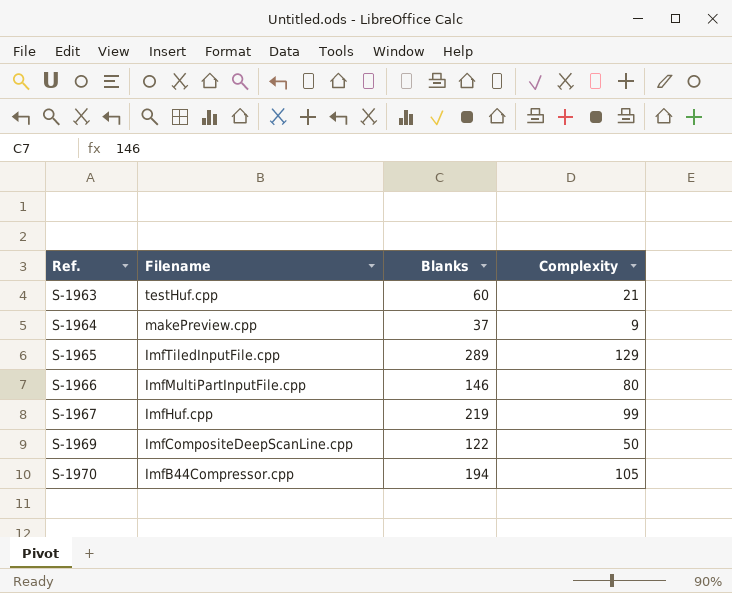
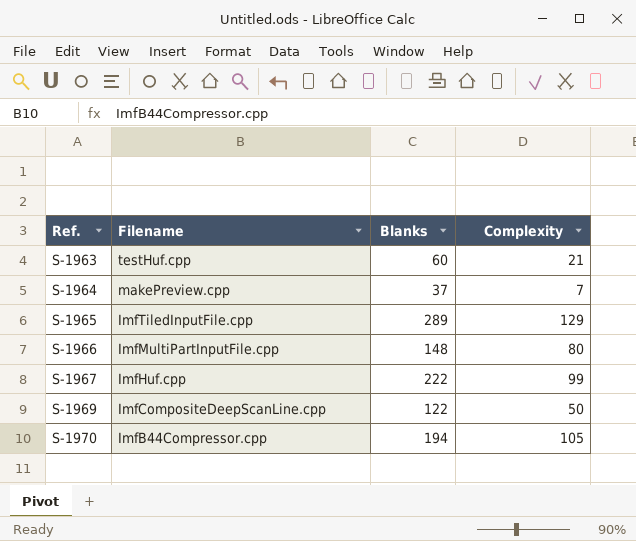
S-1964 | Complexity: 9 -> 7
S-1966 | Blanks: 146 -> 148
S-1967 | Blanks: 219 -> 222

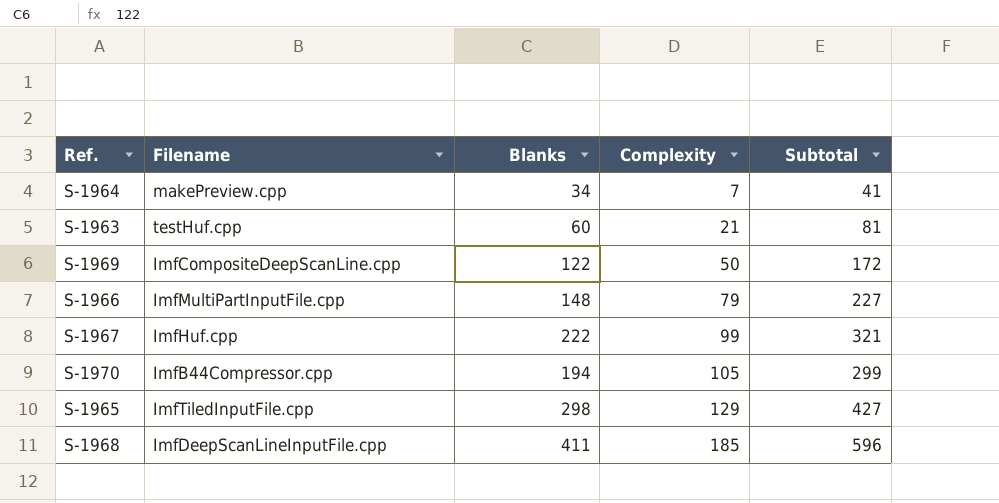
row order: Ref. ascending -> Complexity ascending
column Subtotal | formula: none -> [Blanks] + [Complexity]
S-1964 | Blanks: 37 -> 34
S-1966 | Complexity: 80 -> 79
S-1965 | Blanks: 289 -> 298
row S-1968: none -> ImfDeepScanLineInputFile.cpp | 411 | 185 | 596

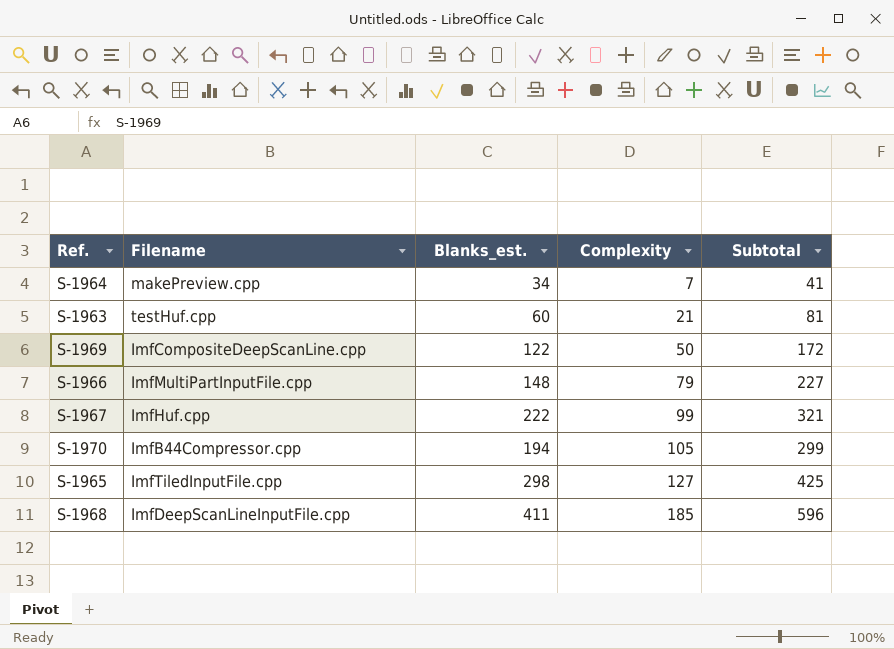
column name: Blanks -> Blanks_est.
S-1965 | Complexity: 129 -> 127
S-1965 | Subtotal: 427 -> 425

